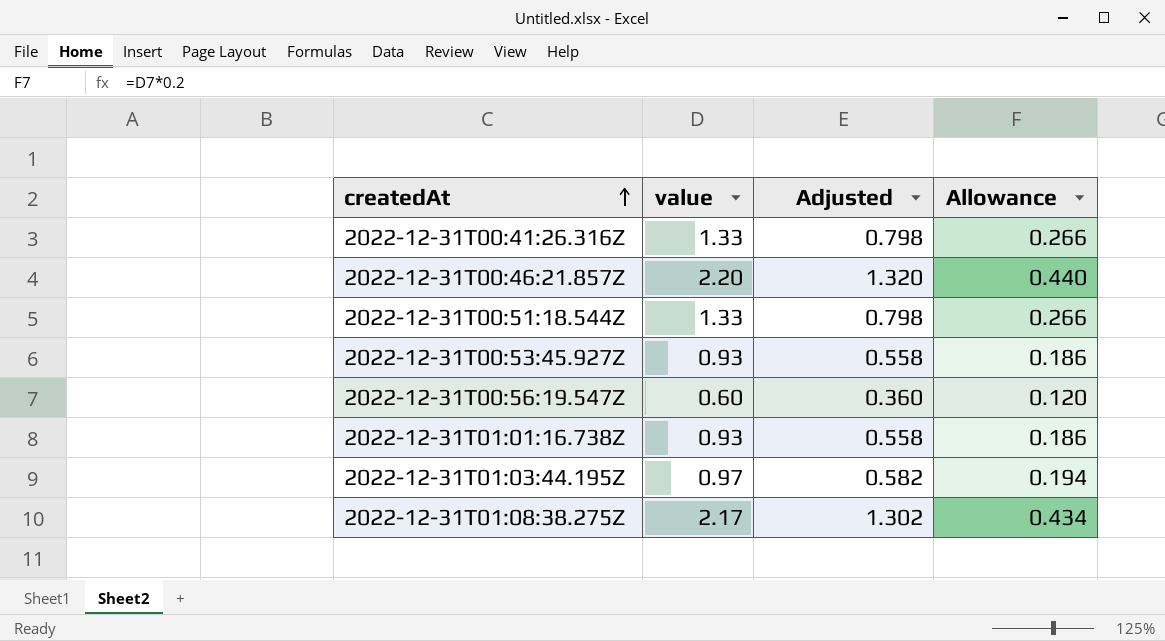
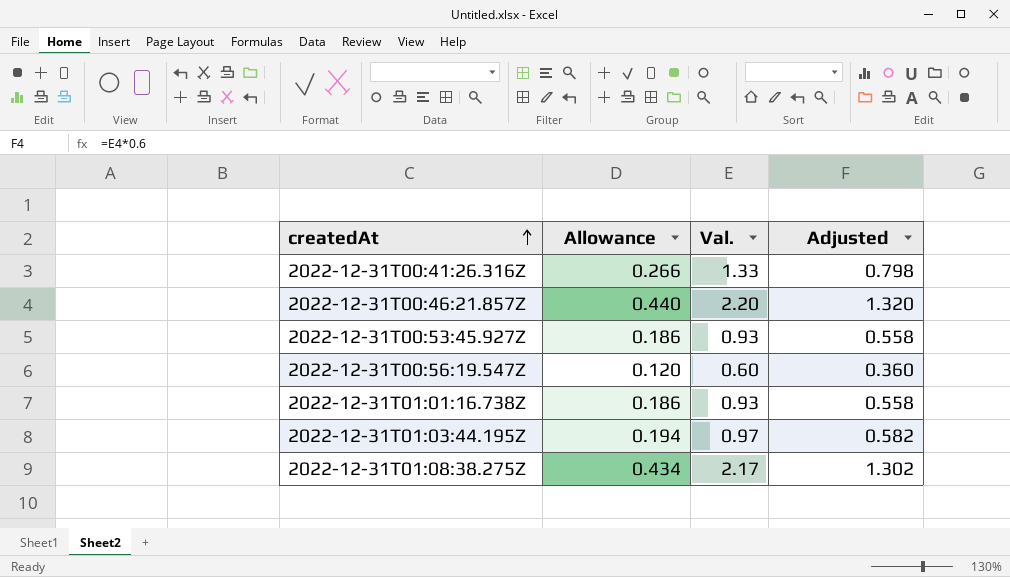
column Allowance | position: 4 -> 2
column name: value -> Val.
row 2022-12-31T00:51:18.544Z: 1.33 | 0.798 | 0.266 -> none

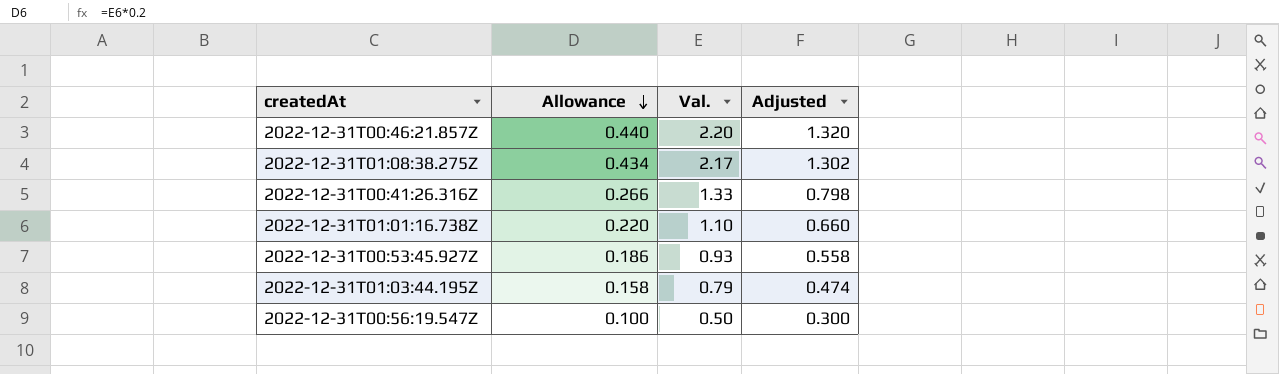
row order: createdAt ascending -> Allowance descending
2022-12-31T01:01:16.738Z | Allowance: 0.186 -> 0.220
2022-12-31T01:01:16.738Z | Val.: 0.93 -> 1.10
2022-12-31T01:01:16.738Z | Adjusted: 0.558 -> 0.660
2022-12-31T01:03:44.195Z | Allowance: 0.194 -> 0.158
2022-12-31T01:03:44.195Z | Val.: 0.97 -> 0.79
2022-12-31T01:03:44.195Z | Adjusted: 0.582 -> 0.474
2022-12-31T00:56:19.547Z | Allowance: 0.120 -> 0.100
2022-12-31T00:56:19.547Z | Val.: 0.60 -> 0.50
2022-12-31T00:56:19.547Z | Adjusted: 0.360 -> 0.300

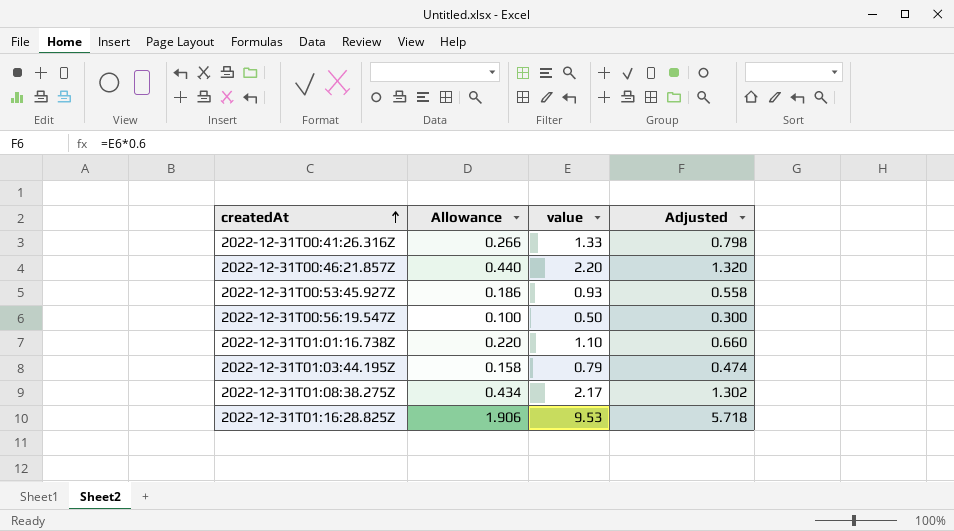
row order: Allowance descending -> createdAt ascending
column name: Val. -> value
row 2022-12-31T01:16:28.825Z: none -> 1.906 | 9.53 | 5.718

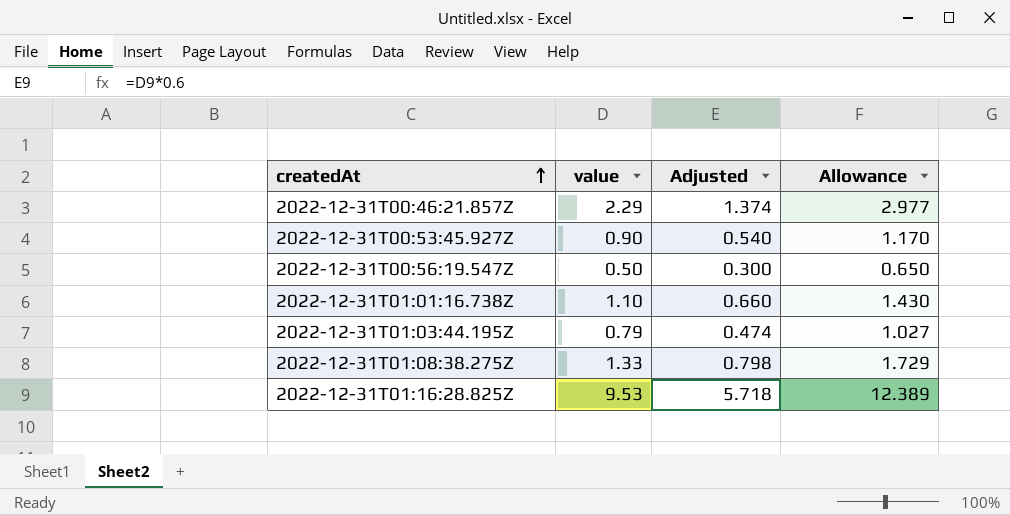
column Allowance | formula: [value] * 0.2 -> [value] * 1.3
column Allowance | position: 2 -> 4
row 2022-12-31T00:41:26.316Z: 0.266 | 1.33 | 0.798 -> none
2022-12-31T00:46:21.857Z | value: 2.20 -> 2.29
2022-12-31T00:46:21.857Z | Adjusted: 1.320 -> 1.374
2022-12-31T00:53:45.927Z | value: 0.93 -> 0.90
2022-12-31T00:53:45.927Z | Adjusted: 0.558 -> 0.540
2022-12-31T01:08:38.275Z | value: 2.17 -> 1.33
2022-12-31T01:08:38.275Z | Adjusted: 1.302 -> 0.798

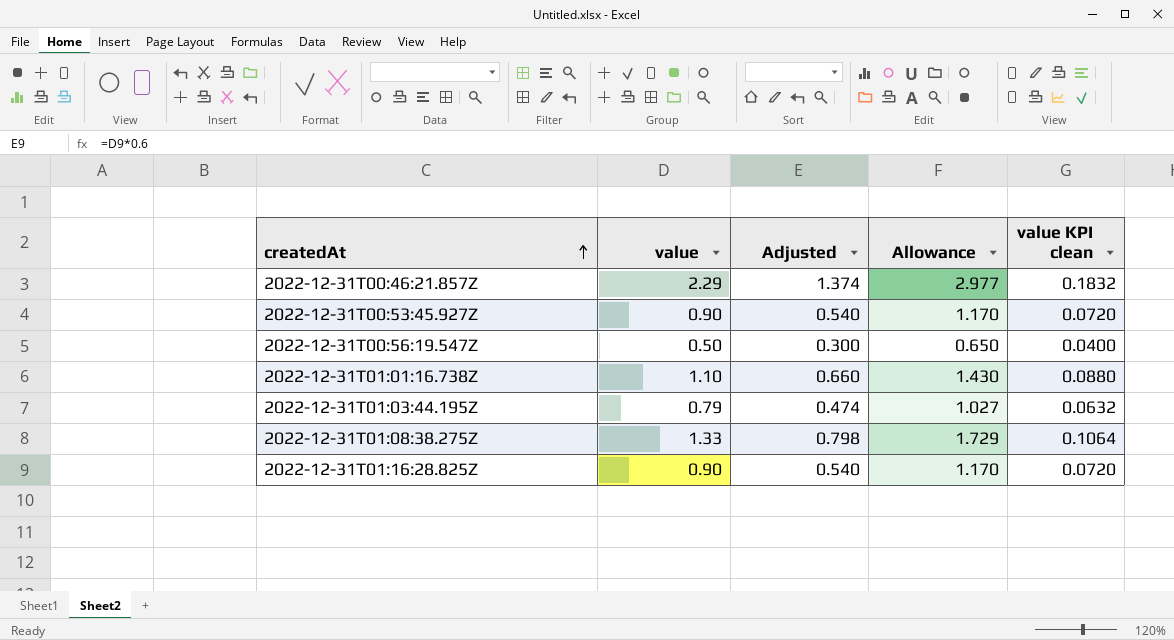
column value KPI clean | formula: none -> [value] * 0.08
2022-12-31T01:16:28.825Z | value: 9.53 -> 0.90
2022-12-31T01:16:28.825Z | Adjusted: 5.718 -> 0.540
2022-12-31T01:16:28.825Z | Allowance: 12.389 -> 1.170

